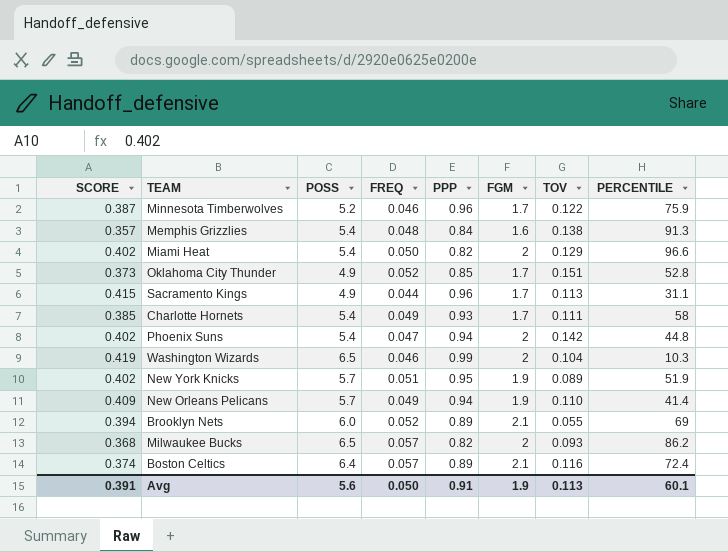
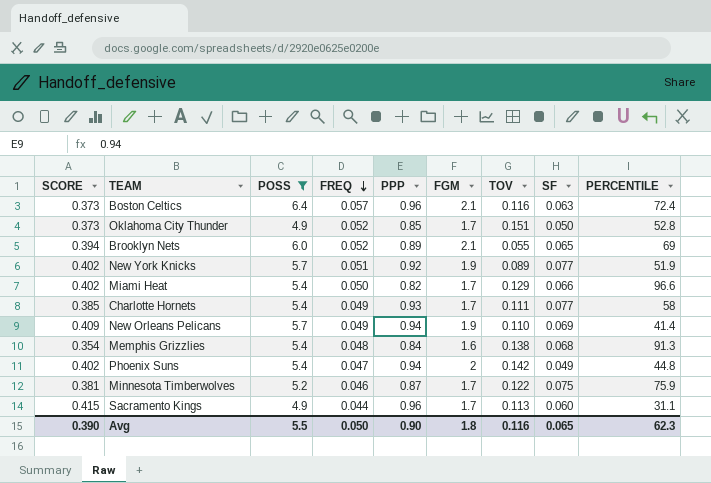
filter: none -> POSS != 6.5
row order: none -> FREQ descending
column SF | position: none -> 8
Boston Celtics | SCORE: 0.374 -> 0.373
Boston Celtics | PPP: 0.89 -> 0.96
New York Knicks | PPP: 0.95 -> 0.92
Miami Heat | FGM: 2 -> 1.7
Memphis Grizzlies | SCORE: 0.357 -> 0.354
Minnesota Timberwolves | SCORE: 0.387 -> 0.381
Minnesota Timberwolves | PPP: 0.96 -> 0.87
Avg | SCORE: 0.391 -> 0.390
Avg | POSS: 5.6 -> 5.5
Avg | PPP: 0.91 -> 0.90
Avg | FGM: 1.9 -> 1.8
Avg | TOV: 0.113 -> 0.116
Avg | PERCENTILE: 60.1 -> 62.3

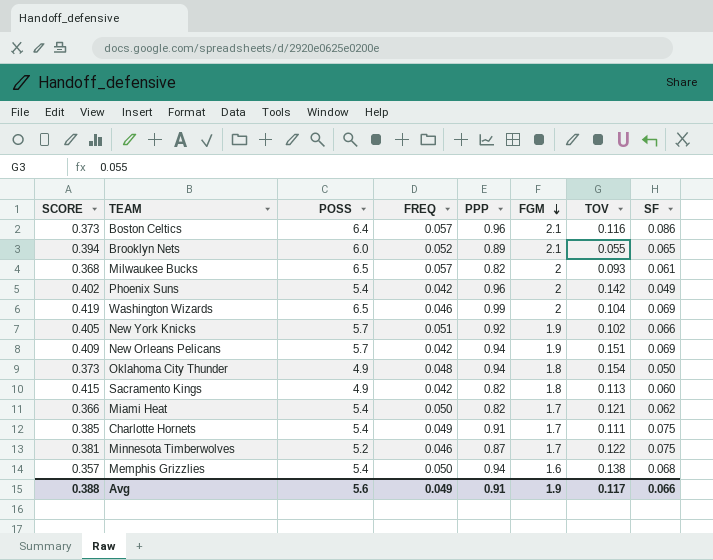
filter: POSS != 6.5 -> none
row order: FREQ descending -> FGM descending
column PERCENTILE | position: 9 -> none
Boston Celtics | SF: 0.063 -> 0.086
Phoenix Suns | FREQ: 0.047 -> 0.042
Phoenix Suns | PPP: 0.94 -> 0.96
New York Knicks | SCORE: 0.402 -> 0.405
New York Knicks | TOV: 0.089 -> 0.102
New York Knicks | SF: 0.077 -> 0.066
New Orleans Pelicans | FREQ: 0.049 -> 0.042
New Orleans Pelicans | TOV: 0.110 -> 0.151
Oklahoma City Thunder | FREQ: 0.052 -> 0.048
Oklahoma City Thunder | PPP: 0.85 -> 0.94
Oklahoma City Thunder | FGM: 1.7 -> 1.8
Oklahoma City Thunder | TOV: 0.151 -> 0.154
Sacramento Kings | FREQ: 0.044 -> 0.042
Sacramento Kings | PPP: 0.96 -> 0.82
Sacramento Kings | FGM: 1.7 -> 1.8
Miami Heat | SCORE: 0.402 -> 0.366
Miami Heat | TOV: 0.129 -> 0.121
Miami Heat | SF: 0.066 -> 0.062
Charlotte Hornets | PPP: 0.93 -> 0.91
Charlotte Hornets | SF: 0.077 -> 0.075
Memphis Grizzlies | SCORE: 0.354 -> 0.357
Memphis Grizzlies | FREQ: 0.048 -> 0.050
Memphis Grizzlies | PPP: 0.84 -> 0.94
Avg | SCORE: 0.390 -> 0.388
Avg | POSS: 5.5 -> 5.6
Avg | FREQ: 0.050 -> 0.049
Avg | PPP: 0.90 -> 0.91
Avg | FGM: 1.8 -> 1.9
Avg | TOV: 0.116 -> 0.117
Avg | SF: 0.065 -> 0.066

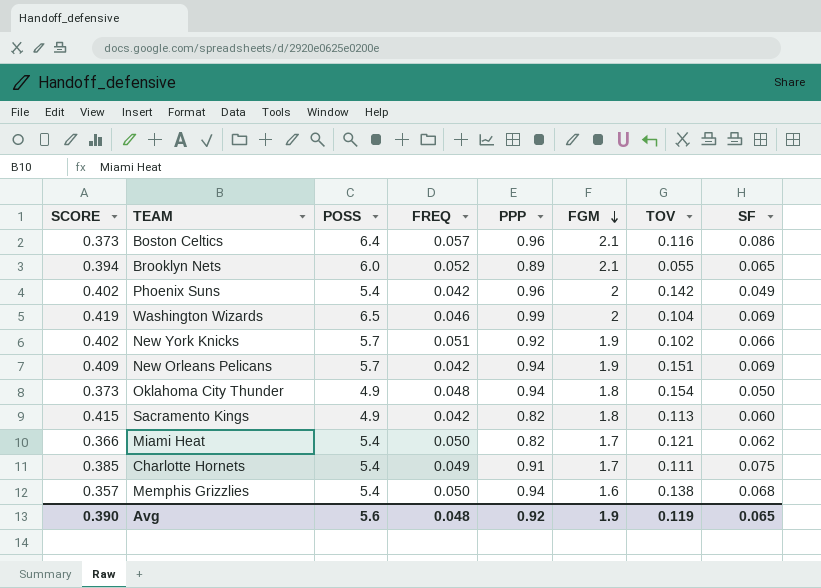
row Milwaukee Bucks: 0.368 | 6.5 | 0.057 | 0.82 | 2 | 0.093 | 0.061 -> none
row Minnesota Timberwolves: 0.381 | 5.2 | 0.046 | 0.87 | 1.7 | 0.122 | 0.075 -> none
New York Knicks | SCORE: 0.405 -> 0.402
Avg | SCORE: 0.388 -> 0.390
Avg | FREQ: 0.049 -> 0.048
Avg | PPP: 0.91 -> 0.92
Avg | TOV: 0.117 -> 0.119
Avg | SF: 0.066 -> 0.065

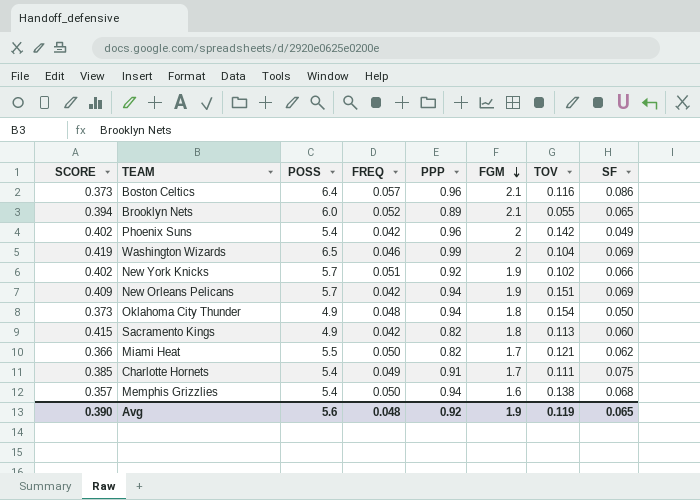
Miami Heat | POSS: 5.4 -> 5.5

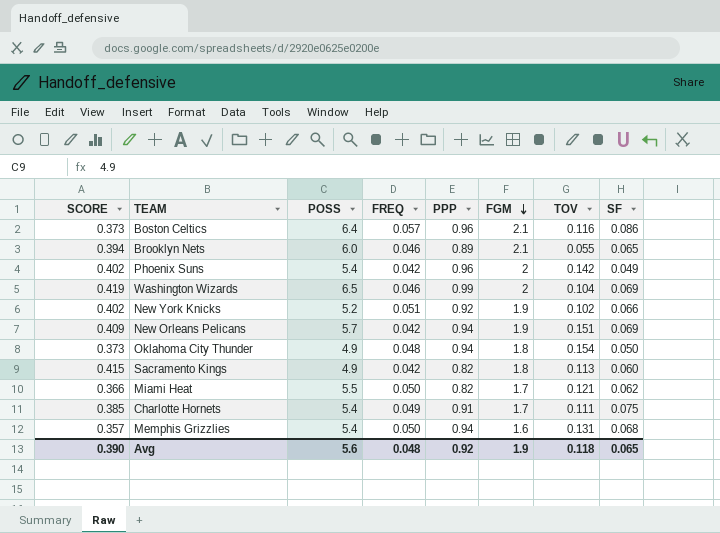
Brooklyn Nets | FREQ: 0.052 -> 0.046
New York Knicks | POSS: 5.7 -> 5.2
Memphis Grizzlies | TOV: 0.138 -> 0.131
Avg | TOV: 0.119 -> 0.118

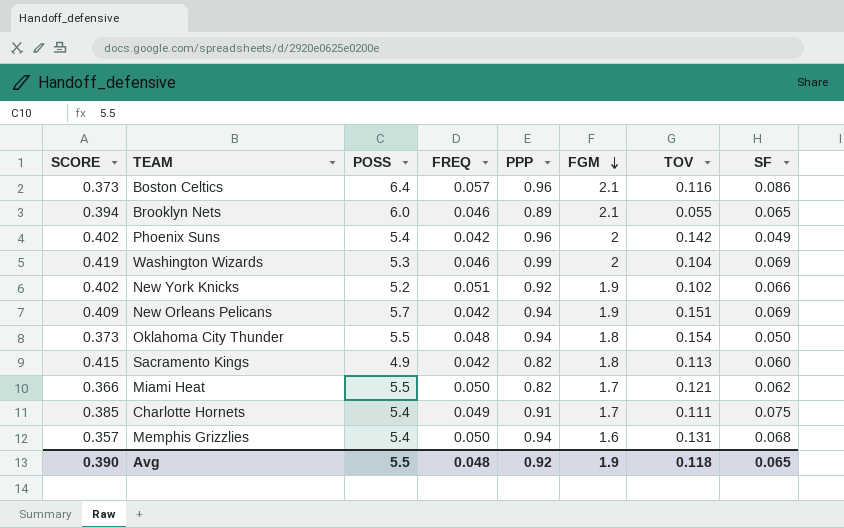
Washington Wizards | POSS: 6.5 -> 5.3
Oklahoma City Thunder | POSS: 4.9 -> 5.5
Avg | POSS: 5.6 -> 5.5

